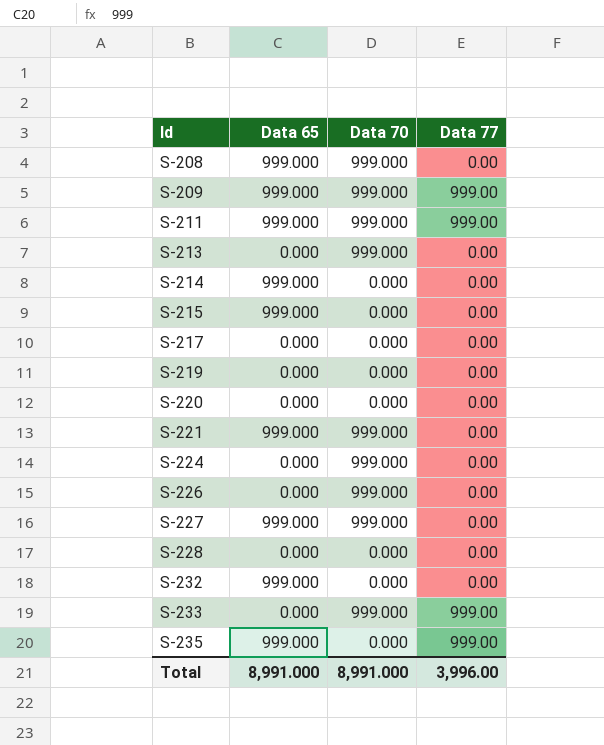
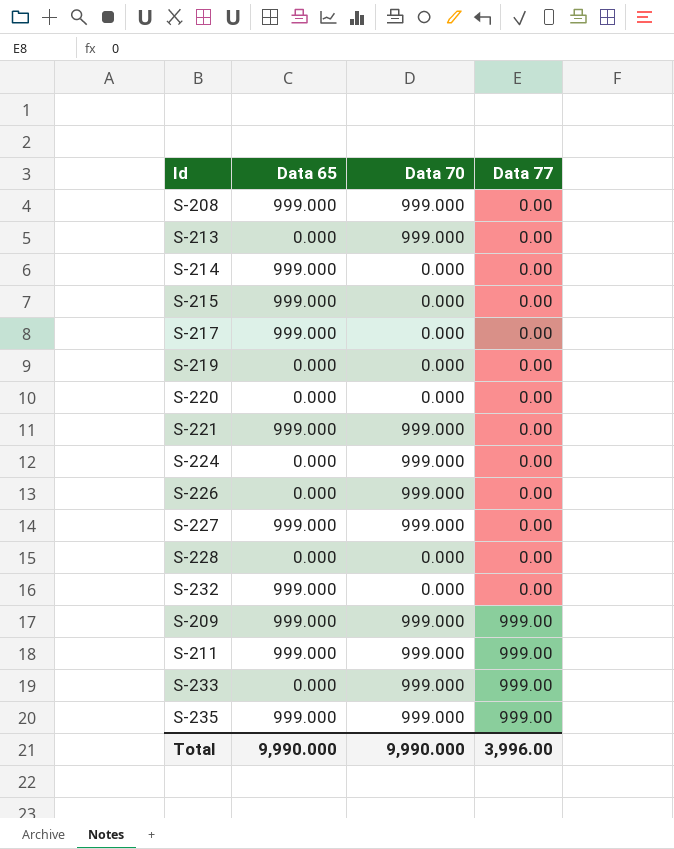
row order: Id ascending -> Data 77 ascending
S-217 | Data 65: 0.000 -> 999.000
S-235 | Data 70: 0.000 -> 999.000
Total | Data 65: 8,991.000 -> 9,990.000
Total | Data 70: 8,991.000 -> 9,990.000

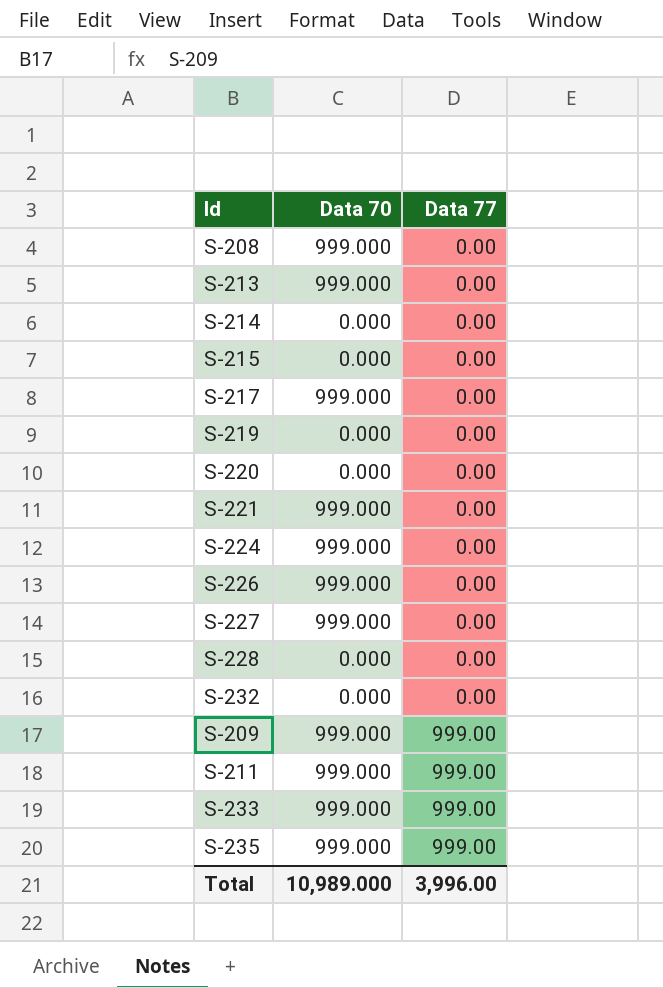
column Data 65 | position: 2 -> none
S-217 | Data 70: 0.000 -> 999.000
Total | Data 70: 9,990.000 -> 10,989.000

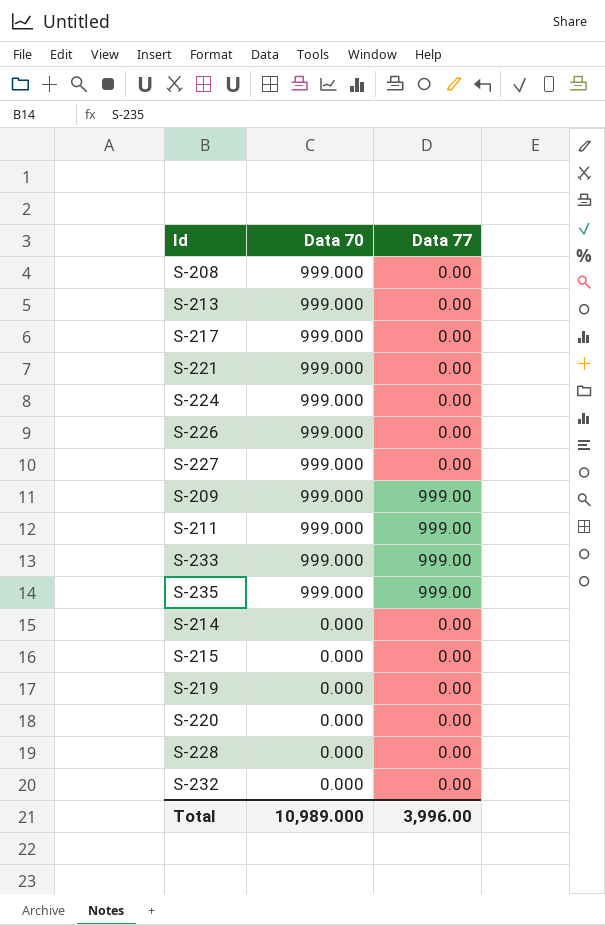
row order: Data 77 ascending -> Data 70 descending

